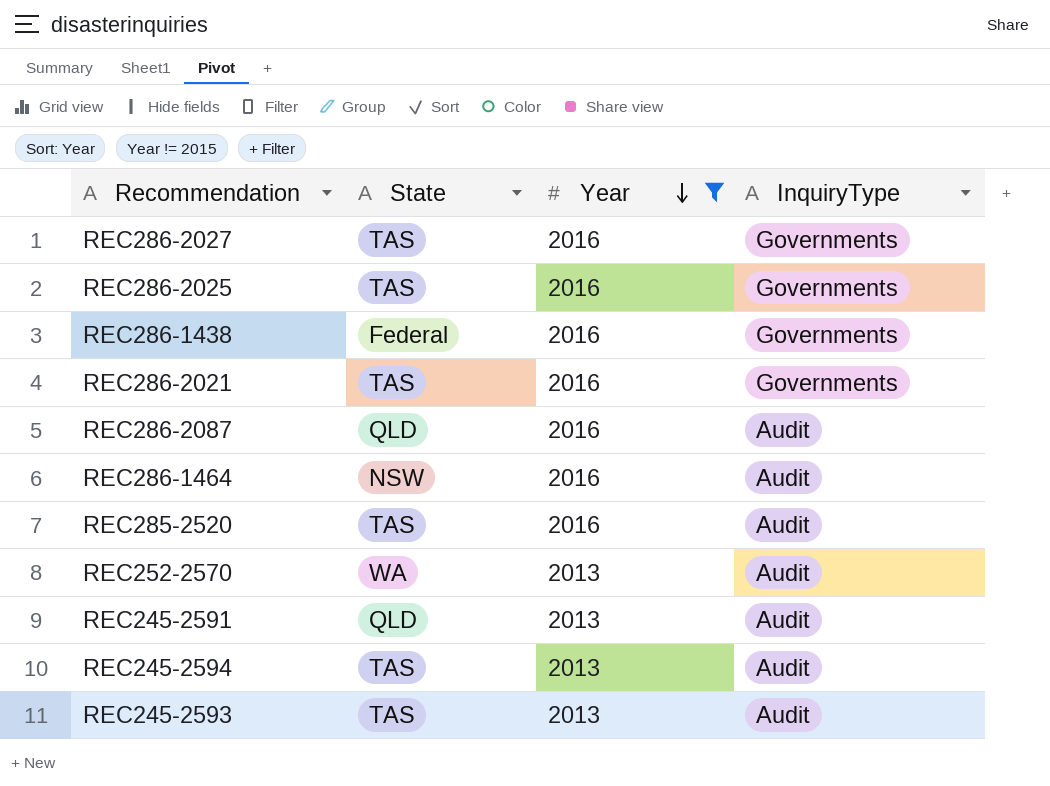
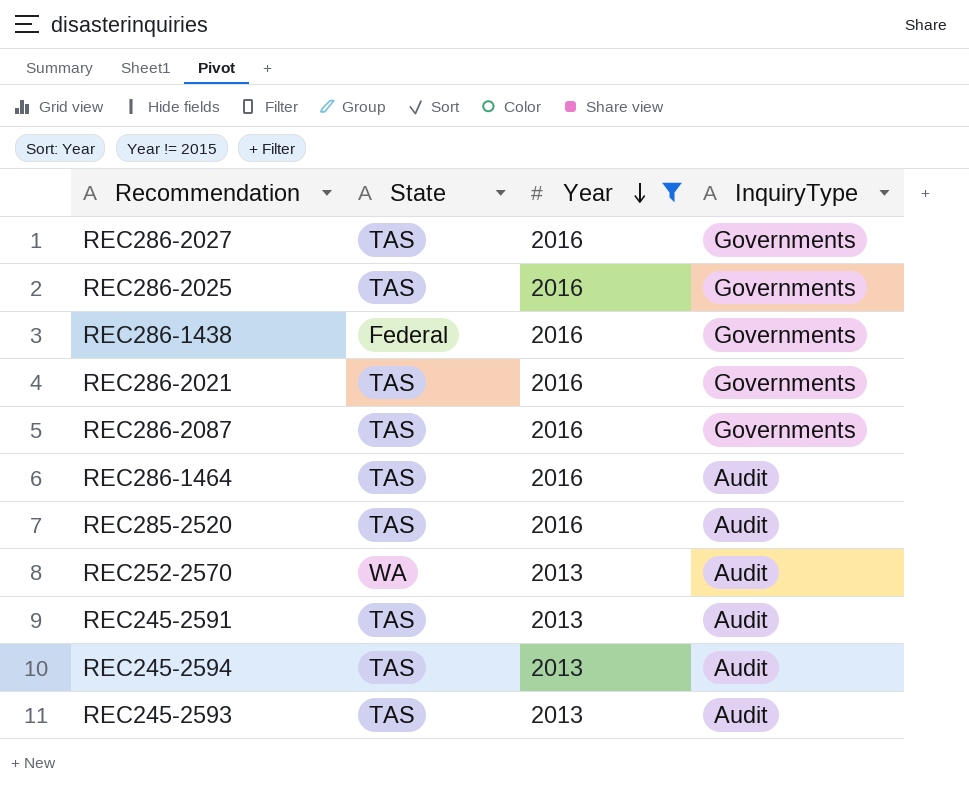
REC286-2087 | State: QLD -> TAS
REC286-2087 | InquiryType: Audit -> Governments
REC286-1464 | State: NSW -> TAS
REC245-2591 | State: QLD -> TAS

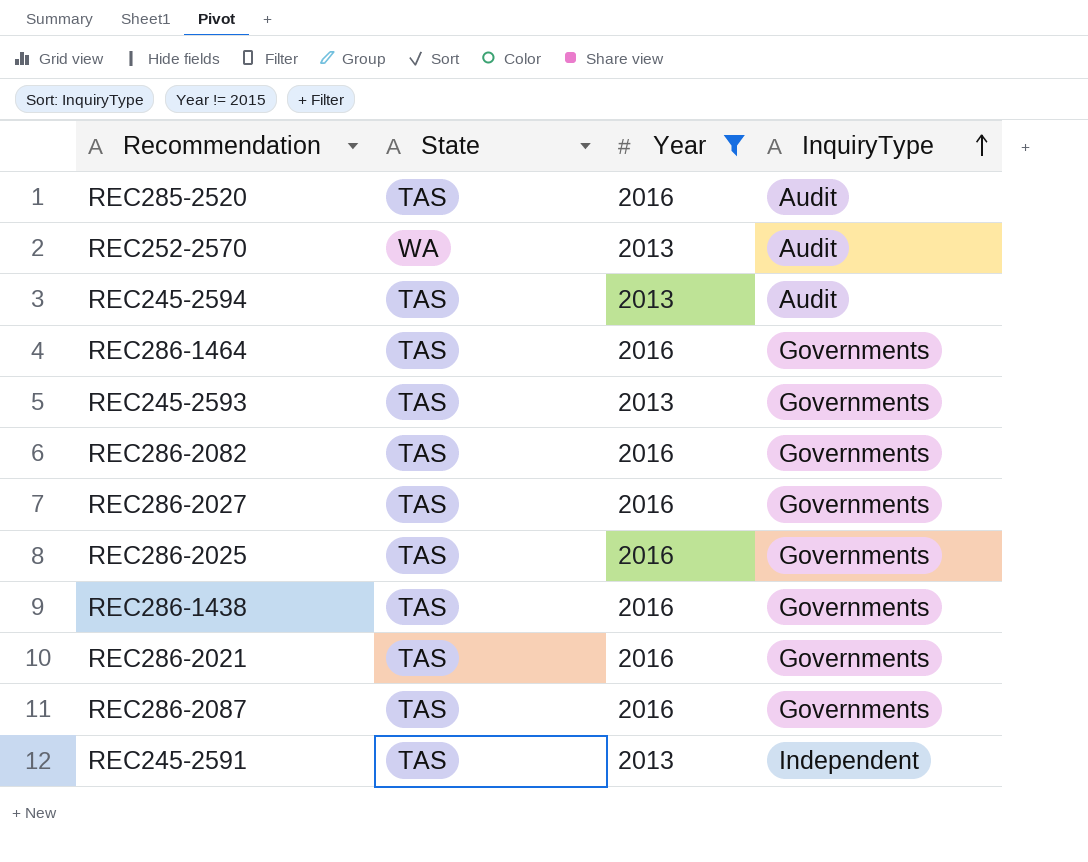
row order: Year descending -> InquiryType ascending
REC286-1464 | InquiryType: Audit -> Governments
REC245-2593 | InquiryType: Audit -> Governments
row REC286-2082: none -> TAS | 2016 | Governments
REC286-1438 | State: Federal -> TAS
REC245-2591 | InquiryType: Audit -> Independent

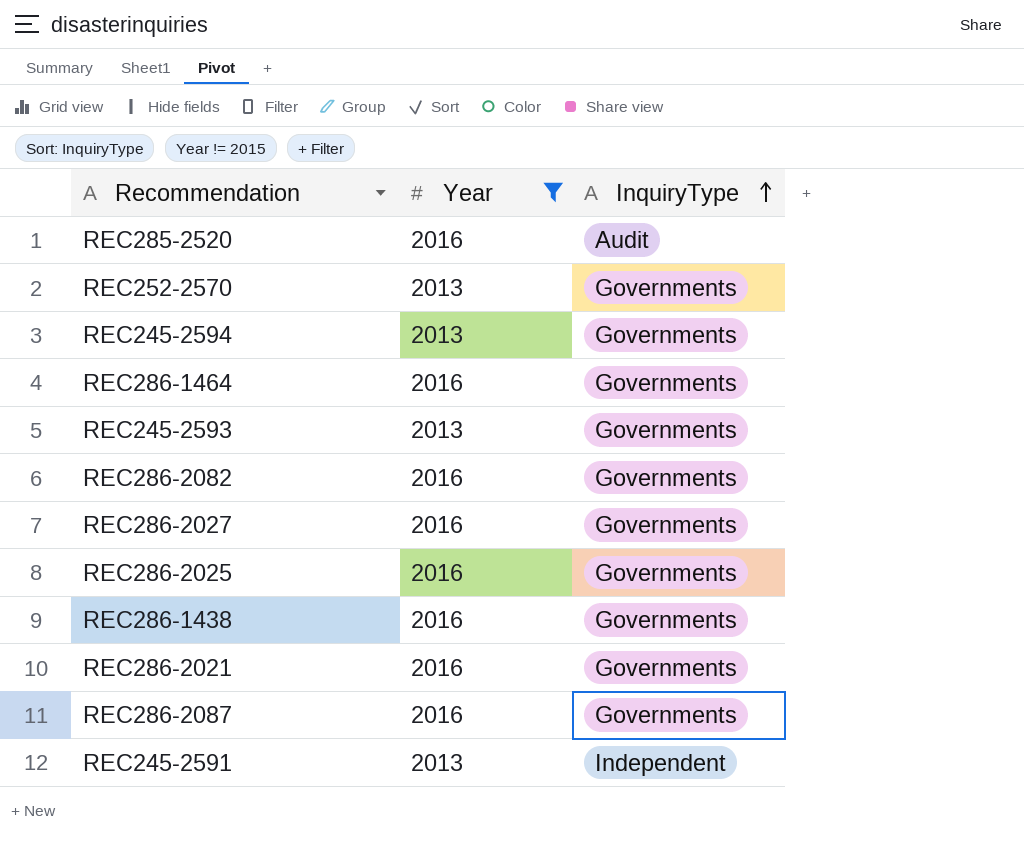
column State | position: 2 -> none
REC252-2570 | InquiryType: Audit -> Governments
REC245-2594 | InquiryType: Audit -> Governments

